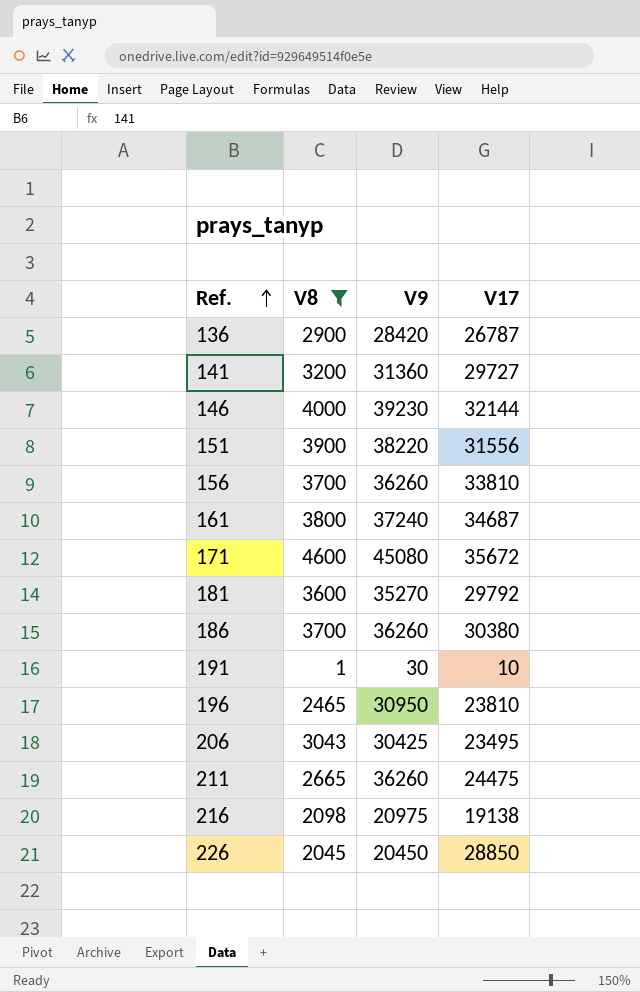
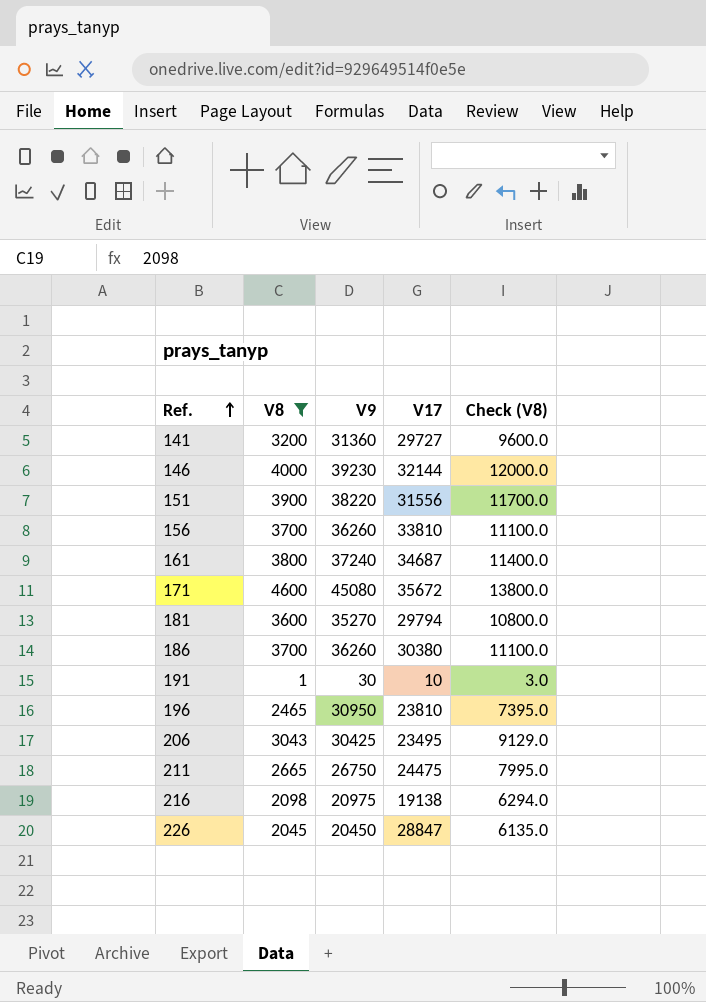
column Check (V8) | formula: none -> [V8] * 3
row 136: 2900 | 28420 | 26787 -> none
181 | V17: 29792 -> 29794
211 | V9: 36260 -> 26750
226 | V17: 28850 -> 28847

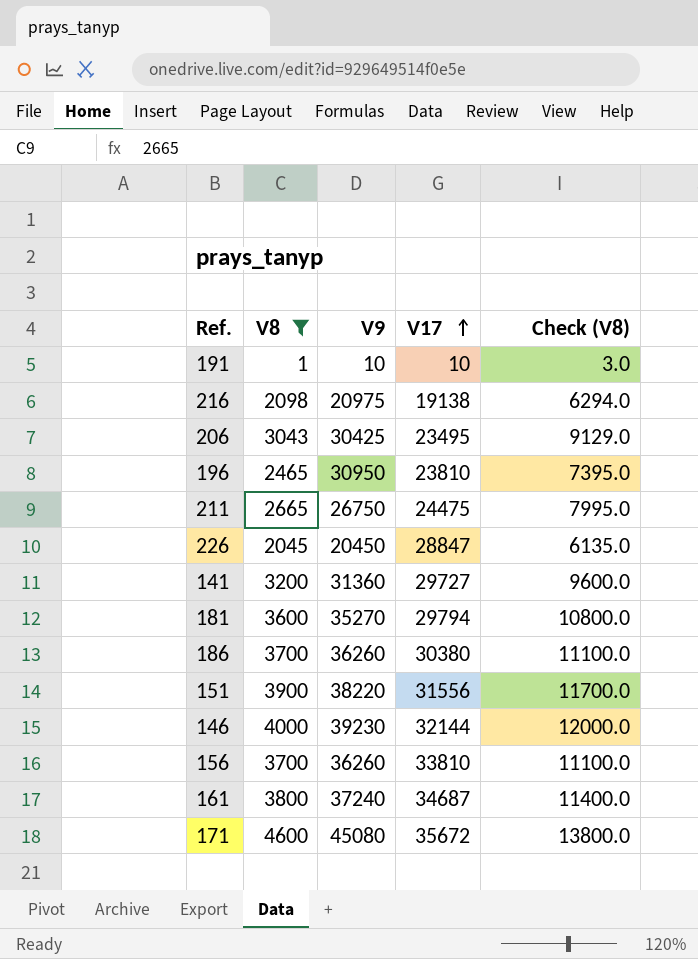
row order: Ref. ascending -> V17 ascending
191 | V9: 30 -> 10

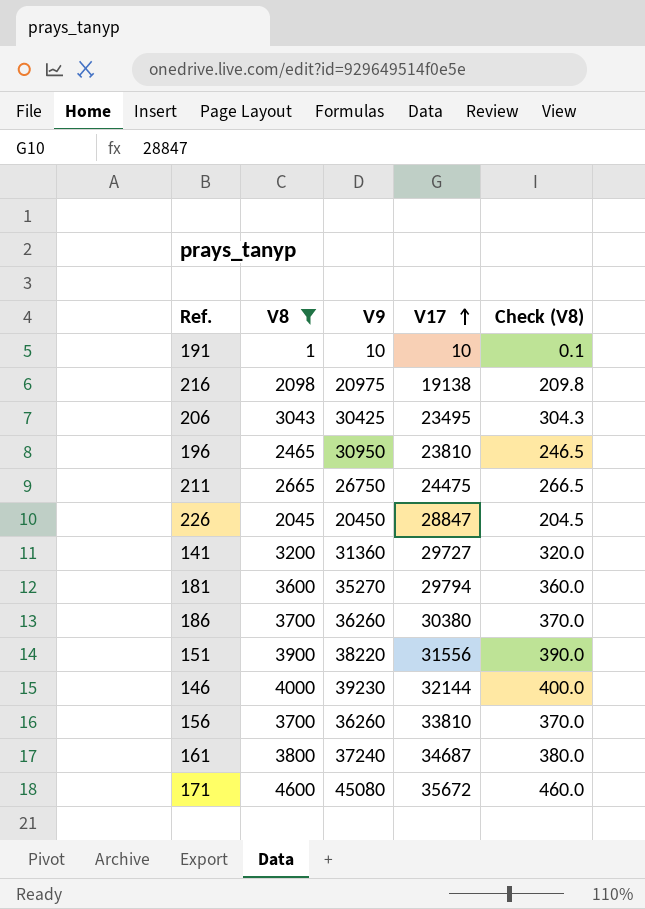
column Check (V8) | formula: [V8] * 3 -> [V8] * 0.1

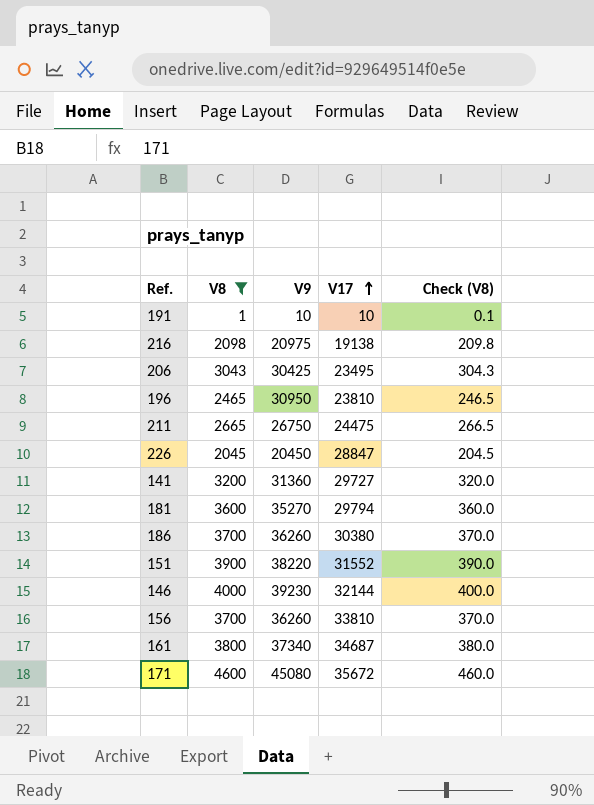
151 | V17: 31556 -> 31552
161 | V9: 37240 -> 37340

